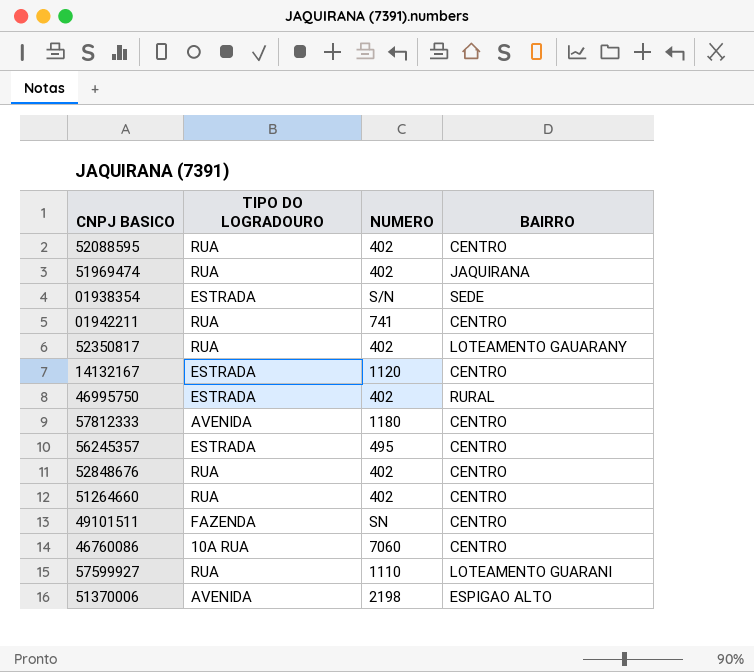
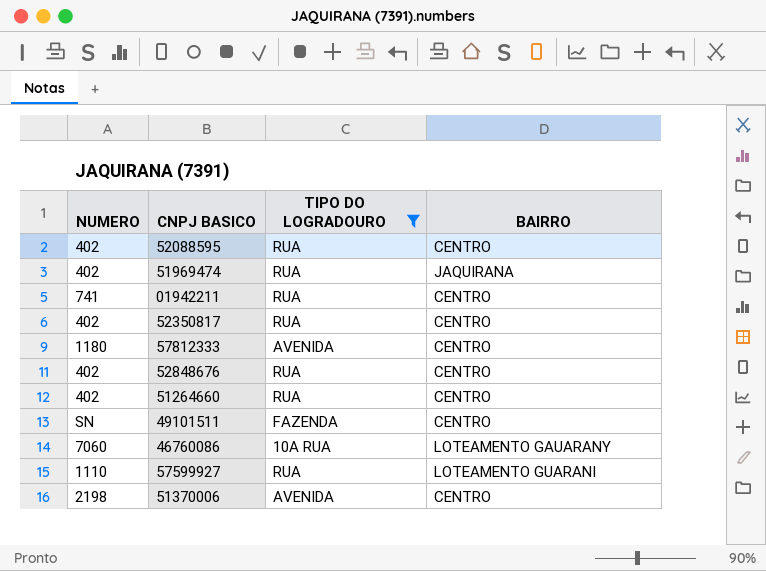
filter: none -> TIPO DO LOGRADOURO != ESTRADA
column NUMERO | position: 3 -> 1
52350817 | BAIRRO: LOTEAMENTO GAUARANY -> CENTRO
46760086 | BAIRRO: CENTRO -> LOTEAMENTO GAUARANY
51370006 | BAIRRO: ESPIGAO ALTO -> CENTRO

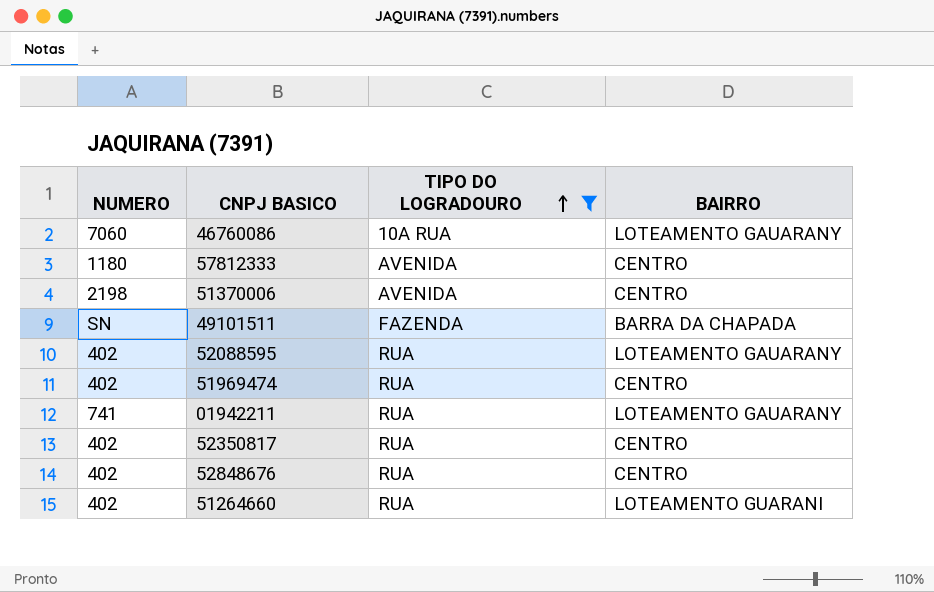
row order: none -> TIPO DO LOGRADOURO ascending
row 57599927: 1110 | RUA | LOTEAMENTO GUARANI -> none
49101511 | BAIRRO: CENTRO -> BARRA DA CHAPADA
52088595 | BAIRRO: CENTRO -> LOTEAMENTO GAUARANY
51969474 | BAIRRO: JAQUIRANA -> CENTRO
01942211 | BAIRRO: CENTRO -> LOTEAMENTO GAUARANY
51264660 | BAIRRO: CENTRO -> LOTEAMENTO GUARANI

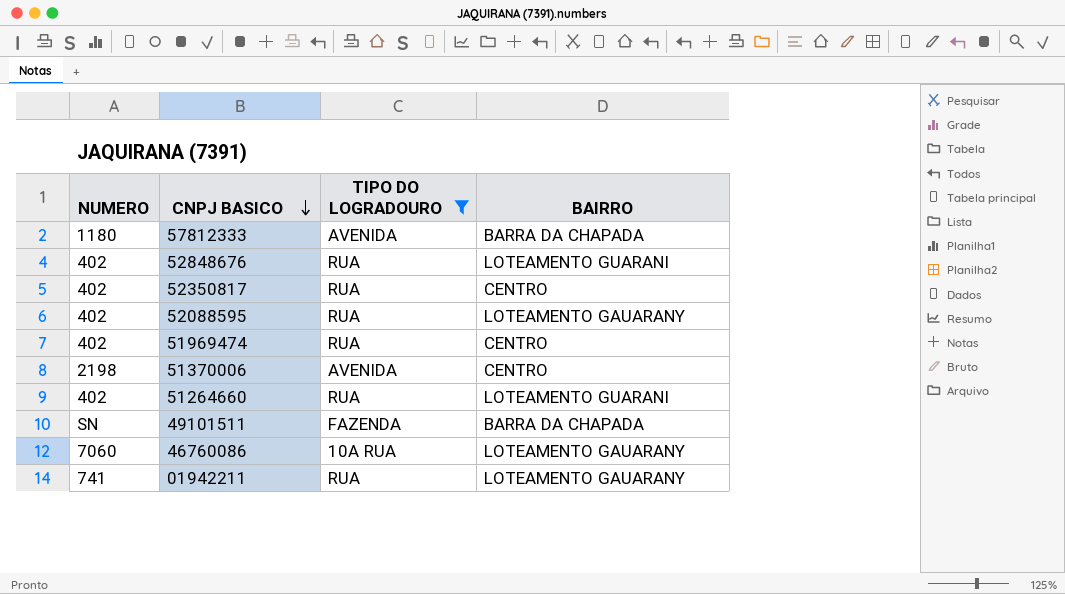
row order: TIPO DO LOGRADOURO ascending -> CNPJ BASICO descending
57812333 | BAIRRO: CENTRO -> BARRA DA CHAPADA
52848676 | BAIRRO: CENTRO -> LOTEAMENTO GUARANI

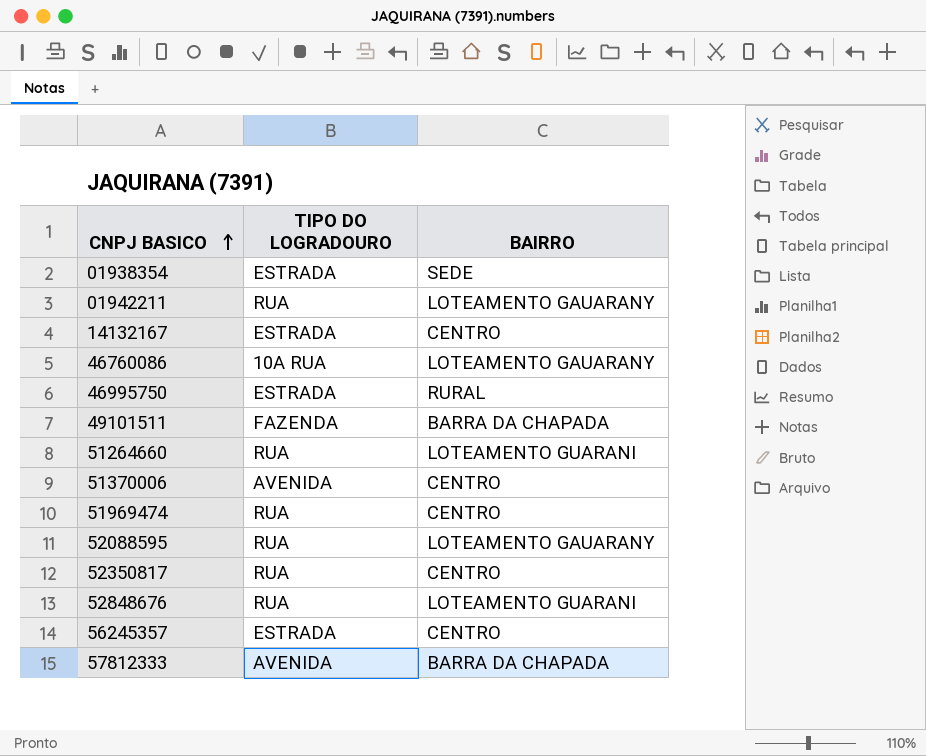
filter: TIPO DO LOGRADOURO != ESTRADA -> none
row order: CNPJ BASICO descending -> CNPJ BASICO ascending
column NUMERO | position: 1 -> none

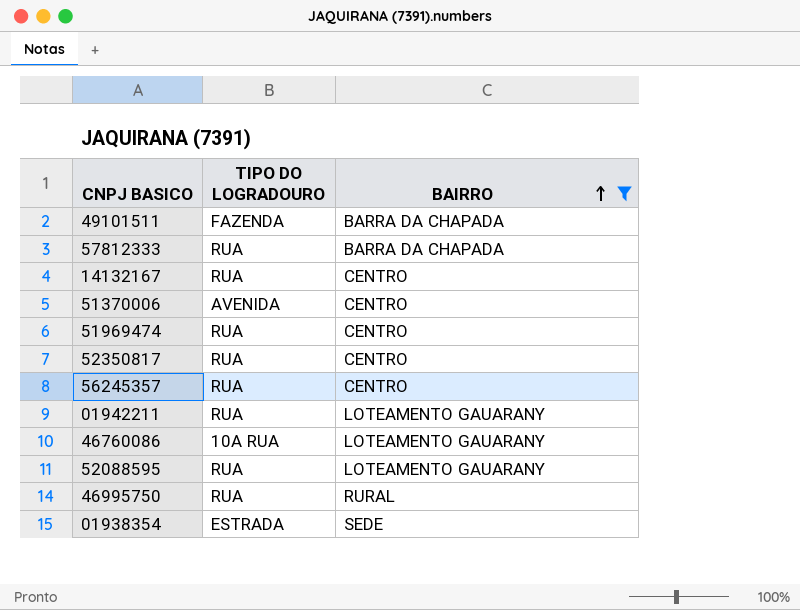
filter: none -> BAIRRO != LOTEAMENTO GUARANI
row order: CNPJ BASICO ascending -> BAIRRO ascending
57812333 | TIPO DO LOGRADOURO: AVENIDA -> RUA
14132167 | TIPO DO LOGRADOURO: ESTRADA -> RUA
56245357 | TIPO DO LOGRADOURO: ESTRADA -> RUA
46995750 | TIPO DO LOGRADOURO: ESTRADA -> RUA

